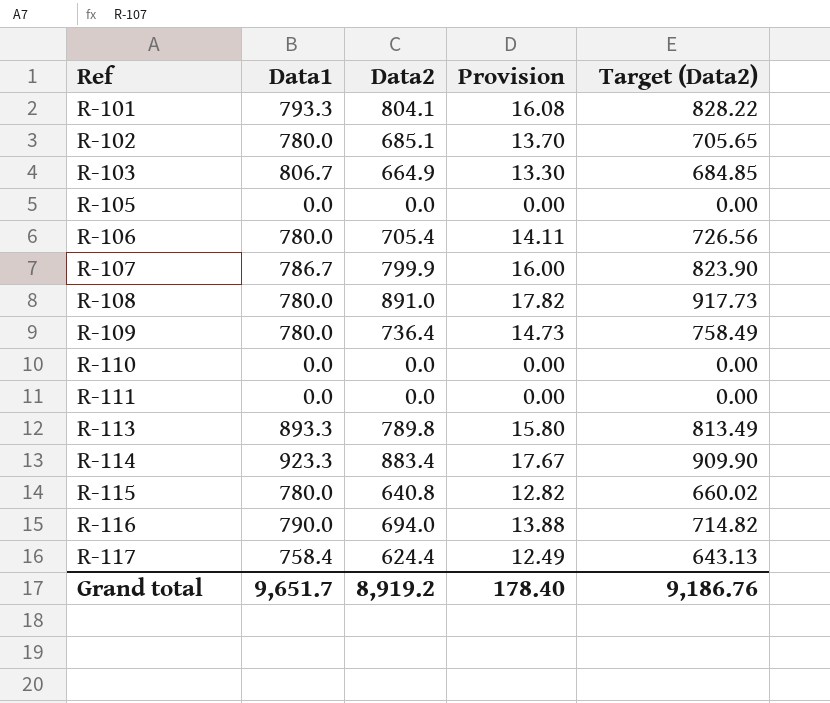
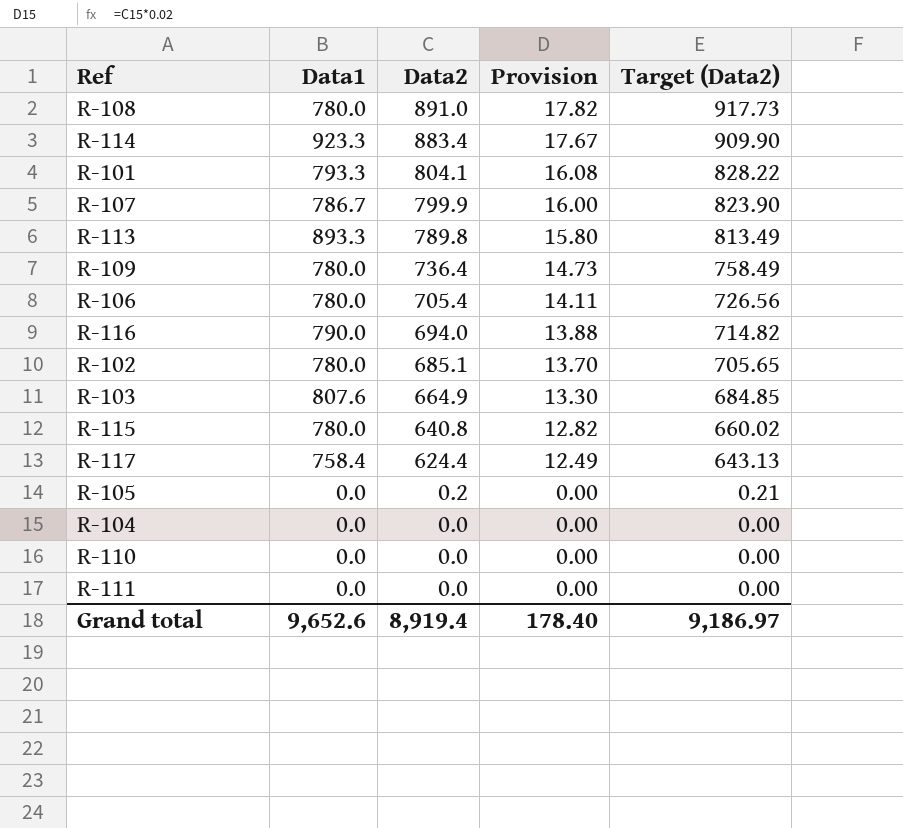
row order: Ref ascending -> Data2 descending
R-103 | Data1: 806.7 -> 807.6
R-105 | Data2: 0.0 -> 0.2
R-105 | Target (Data2): 0.00 -> 0.21
row R-104: none -> 0.0 | 0.0 | 0.00 | 0.00
Grand total | Data1: 9,651.7 -> 9,652.6
Grand total | Data2: 8,919.2 -> 8,919.4
Grand total | Target (Data2): 9,186.76 -> 9,186.97

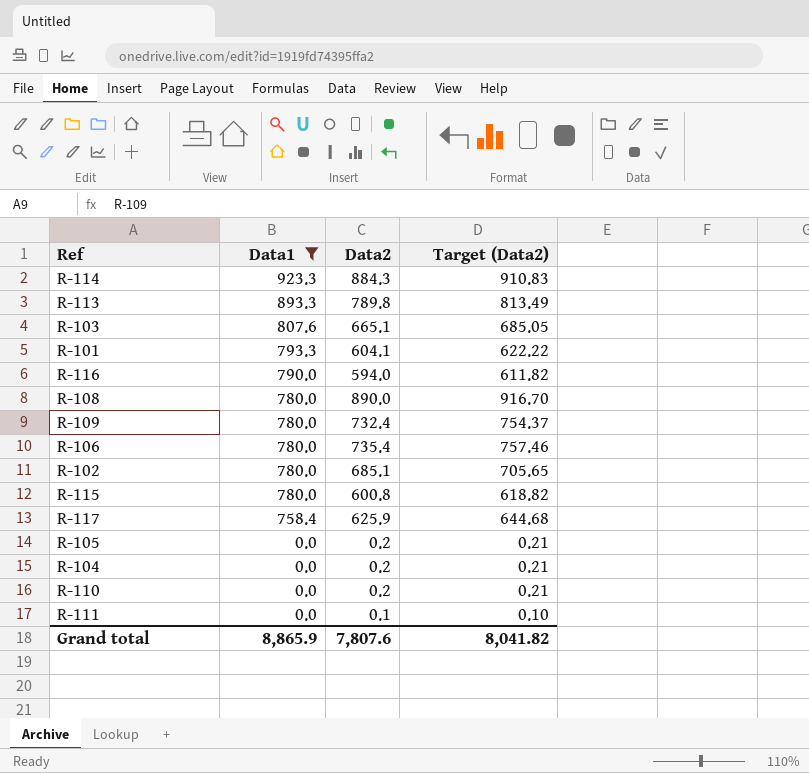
filter: none -> Data1 != 786.7
row order: Data2 descending -> Data1 descending
column Provision | formula: [Data2] * 0.02 -> none
R-114 | Data2: 883.4 -> 884.3
R-114 | Target (Data2): 909.90 -> 910.83
R-103 | Data2: 664.9 -> 665.1
R-103 | Target (Data2): 684.85 -> 685.05
R-101 | Data2: 804.1 -> 604.1
R-101 | Target (Data2): 828.22 -> 622.22
R-116 | Data2: 694.0 -> 594.0
R-116 | Target (Data2): 714.82 -> 611.82
R-108 | Data2: 891.0 -> 890.0
R-108 | Target (Data2): 917.73 -> 916.70
R-109 | Data2: 736.4 -> 732.4
R-109 | Target (Data2): 758.49 -> 754.37
R-106 | Data2: 705.4 -> 735.4
R-106 | Target (Data2): 726.56 -> 757.46
R-115 | Data2: 640.8 -> 600.8
R-115 | Target (Data2): 660.02 -> 618.82
R-117 | Data2: 624.4 -> 625.9
R-117 | Target (Data2): 643.13 -> 644.68
R-104 | Data2: 0.0 -> 0.2
R-104 | Target (Data2): 0.00 -> 0.21
R-110 | Data2: 0.0 -> 0.2
R-110 | Target (Data2): 0.00 -> 0.21
R-111 | Data2: 0.0 -> 0.1
R-111 | Target (Data2): 0.00 -> 0.10
Grand total | Data1: 9,652.6 -> 8,865.9
Grand total | Data2: 8,919.4 -> 7,807.6
Grand total | Target (Data2): 9,186.97 -> 8,041.82

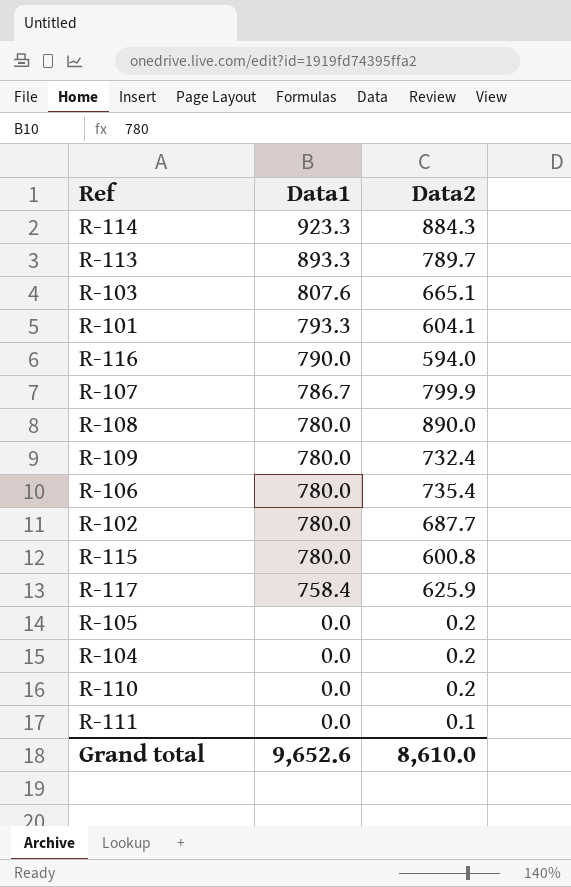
filter: Data1 != 786.7 -> none
column Target (Data2) | formula: [Data2] * 1.03 -> none
R-113 | Data2: 789.8 -> 789.7
R-102 | Data2: 685.1 -> 687.7
Grand total | Data1: 8,865.9 -> 9,652.6
Grand total | Data2: 7,807.6 -> 8,610.0

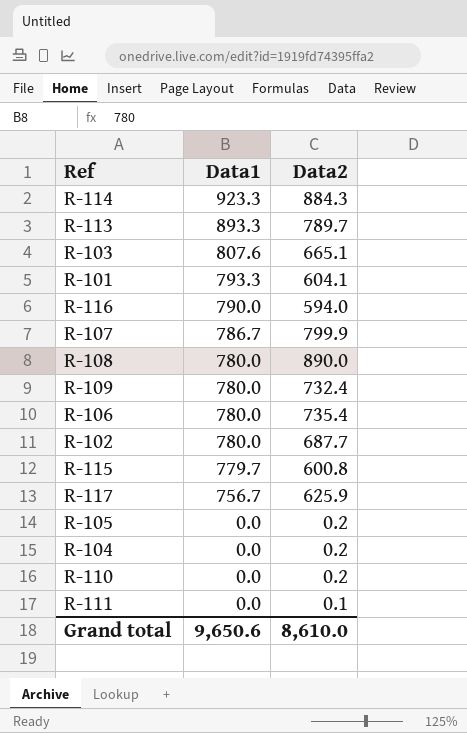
R-115 | Data1: 780.0 -> 779.7
R-117 | Data1: 758.4 -> 756.7
Grand total | Data1: 9,652.6 -> 9,650.6

